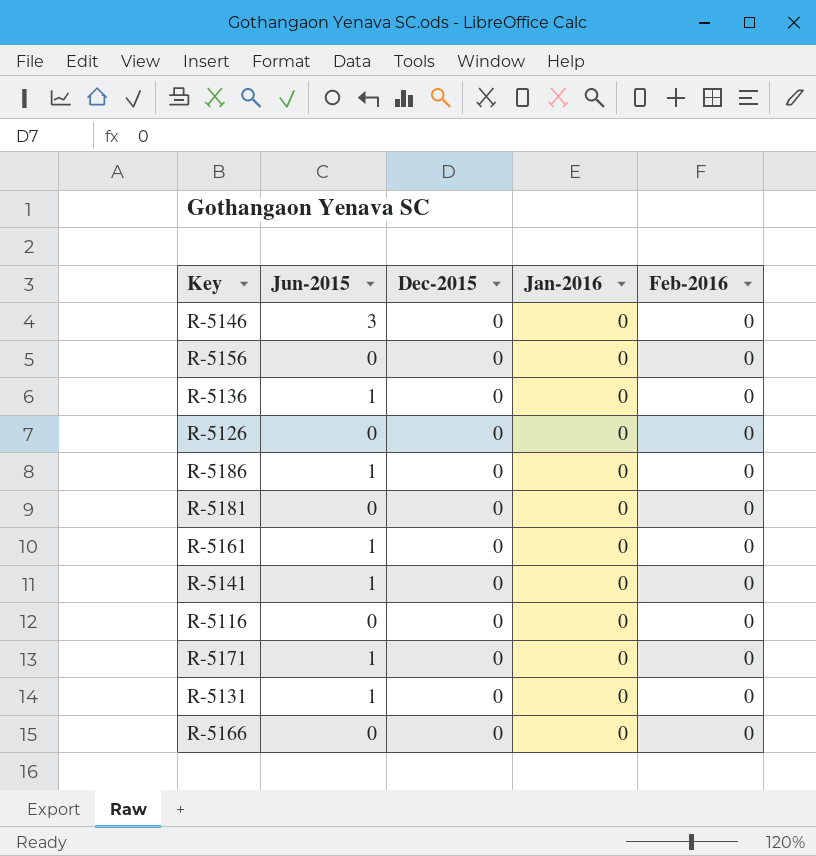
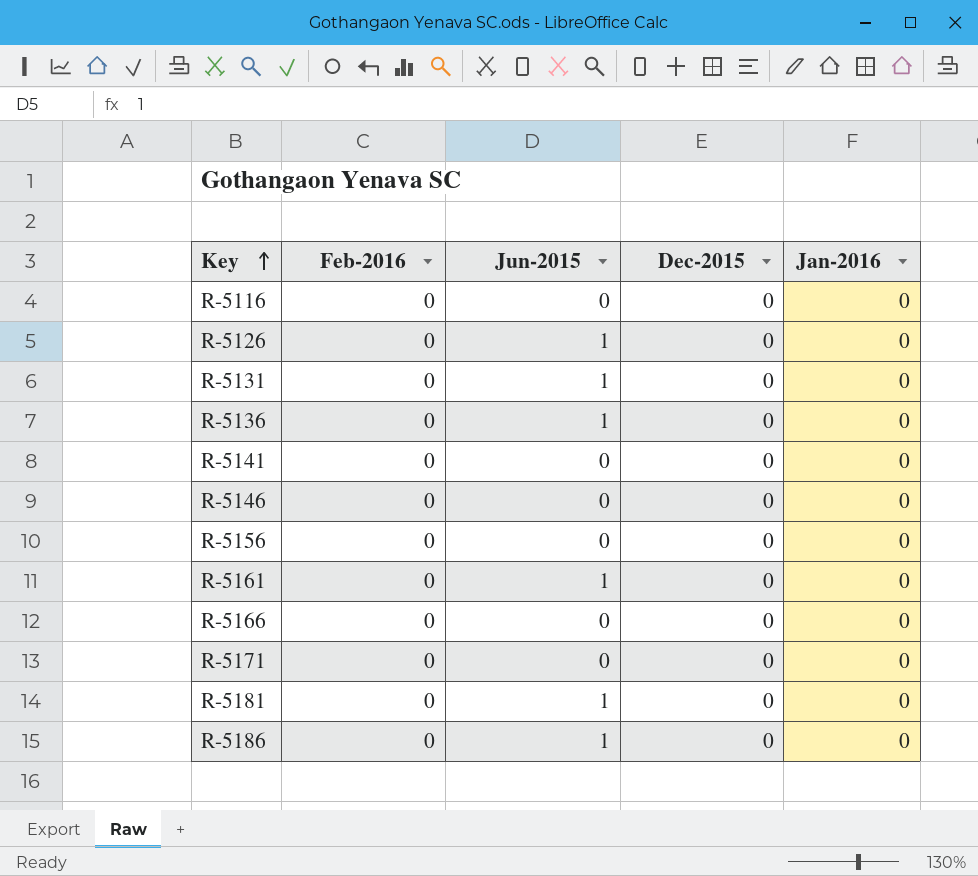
row order: none -> Key ascending
column Feb-2016 | position: 5 -> 2
R-5126 | Jun-2015: 0 -> 1
R-5141 | Jun-2015: 1 -> 0
R-5146 | Jun-2015: 3 -> 0
R-5171 | Jun-2015: 1 -> 0
R-5181 | Jun-2015: 0 -> 1

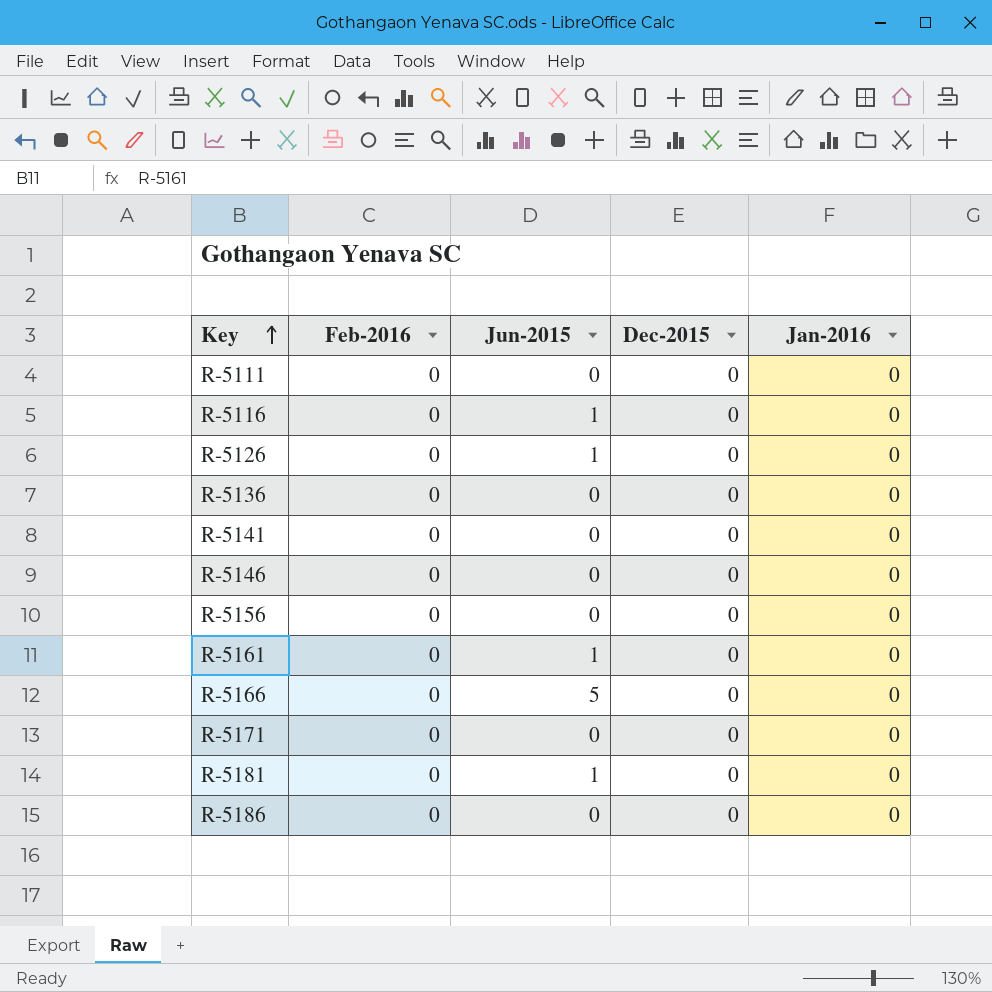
row R-5131: 0 | 1 | 0 | 0 -> none
row R-5111: none -> 0 | 0 | 0 | 0
R-5116 | Jun-2015: 0 -> 1
R-5136 | Jun-2015: 1 -> 0
R-5166 | Jun-2015: 0 -> 5
R-5186 | Jun-2015: 1 -> 0

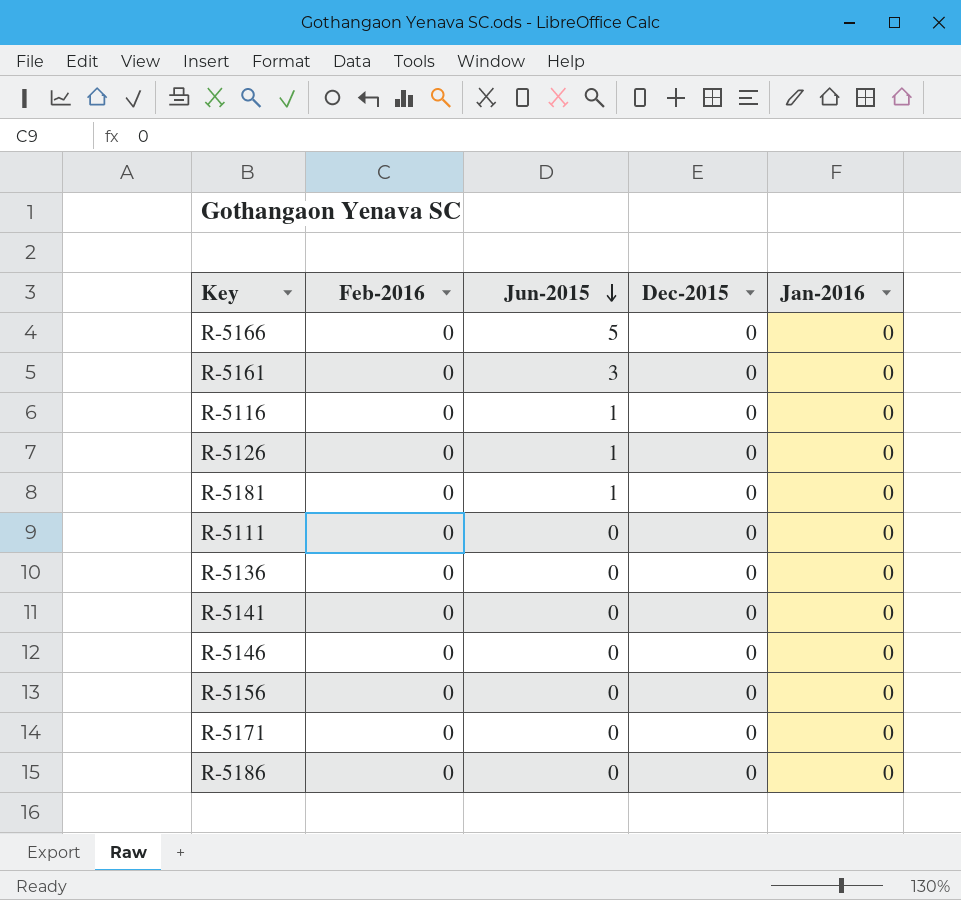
row order: Key ascending -> Jun-2015 descending
R-5161 | Jun-2015: 1 -> 3

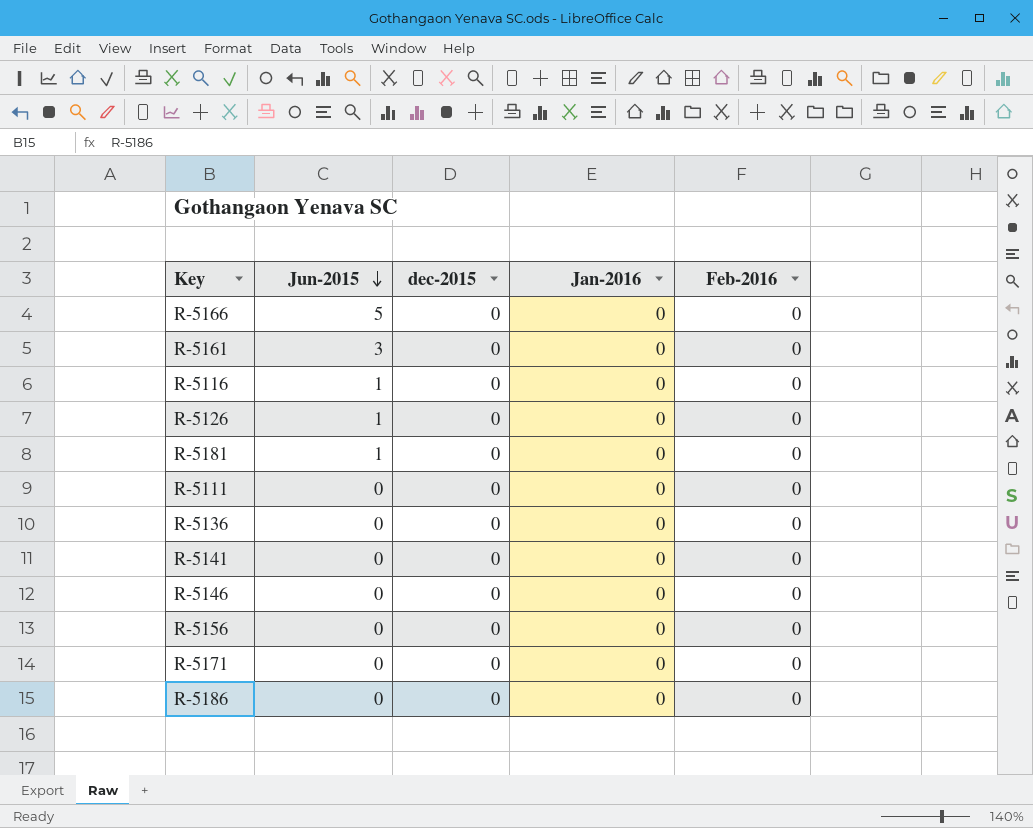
column name: Dec-2015 -> dec-2015
column Feb-2016 | position: 2 -> 5

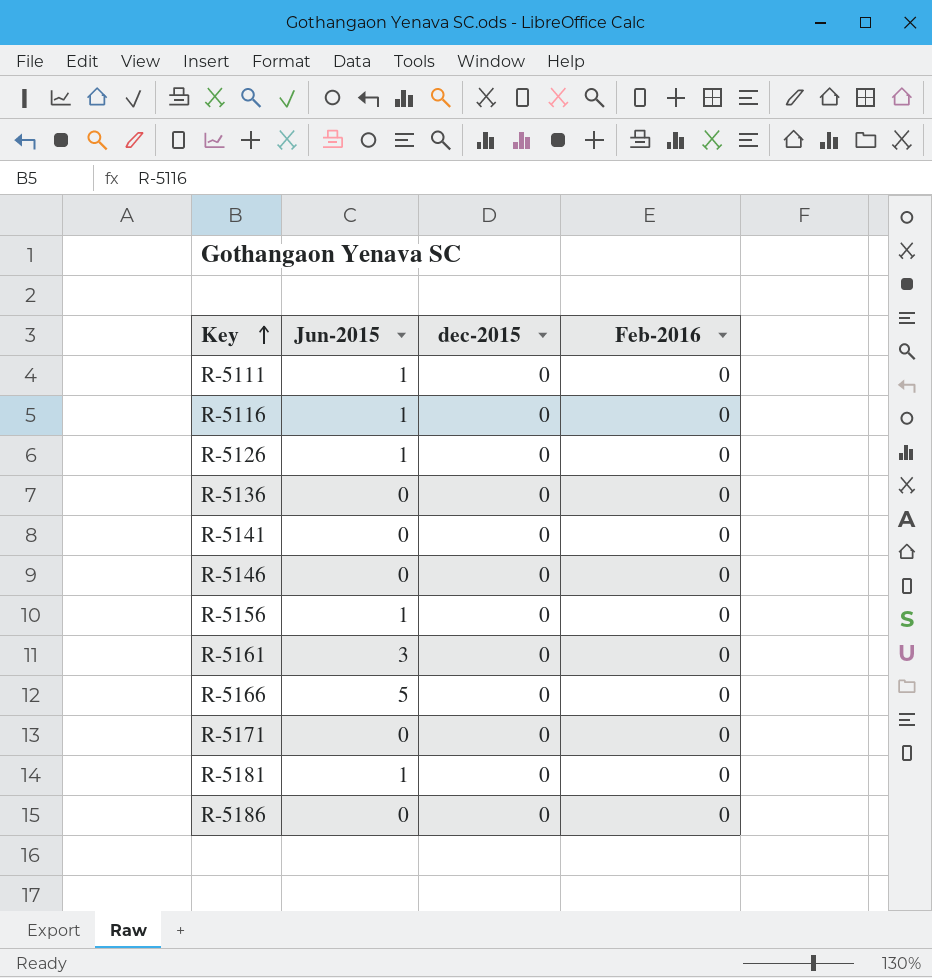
row order: Jun-2015 descending -> Key ascending
column Jan-2016 | position: 4 -> none
R-5111 | Jun-2015: 0 -> 1
R-5156 | Jun-2015: 0 -> 1

